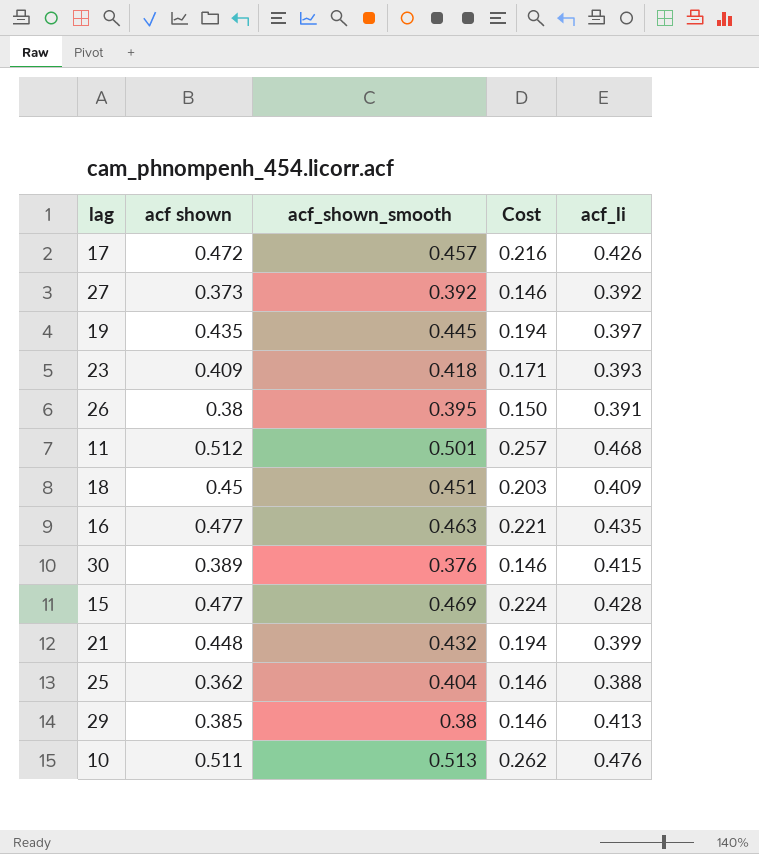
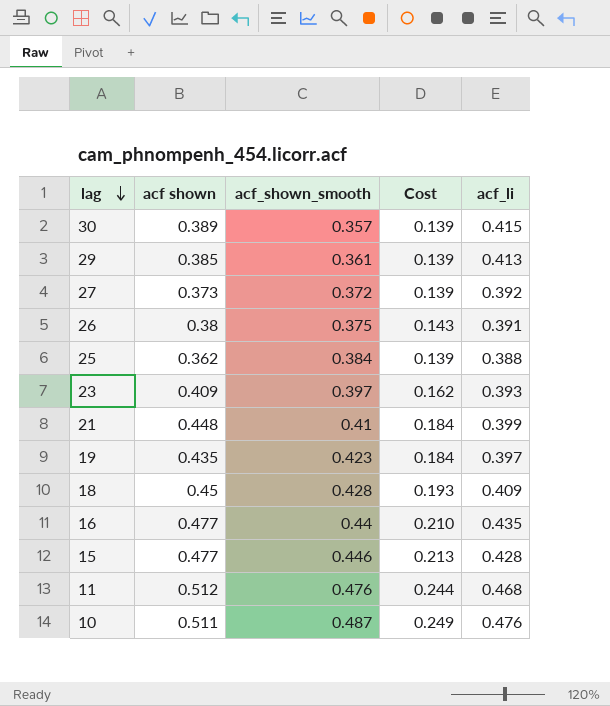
row order: none -> lag descending
row 17: 0.472 | 0.457 | 0.216 | 0.426 -> none
30 | acf_shown_smooth: 0.376 -> 0.357
30 | Cost: 0.146 -> 0.139
29 | acf_shown_smooth: 0.38 -> 0.361
29 | Cost: 0.146 -> 0.139
27 | acf_shown_smooth: 0.392 -> 0.372
27 | Cost: 0.146 -> 0.139
26 | acf_shown_smooth: 0.395 -> 0.375
26 | Cost: 0.150 -> 0.143
25 | acf_shown_smooth: 0.404 -> 0.384
25 | Cost: 0.146 -> 0.139
23 | acf_shown_smooth: 0.418 -> 0.397
23 | Cost: 0.171 -> 0.162
21 | acf_shown_smooth: 0.432 -> 0.41
21 | Cost: 0.194 -> 0.184
19 | acf_shown_smooth: 0.445 -> 0.423
19 | Cost: 0.194 -> 0.184
18 | acf_shown_smooth: 0.451 -> 0.428
18 | Cost: 0.203 -> 0.193
16 | acf_shown_smooth: 0.463 -> 0.44
16 | Cost: 0.221 -> 0.210
15 | acf_shown_smooth: 0.469 -> 0.446
15 | Cost: 0.224 -> 0.213
11 | acf_shown_smooth: 0.501 -> 0.476
11 | Cost: 0.257 -> 0.244
10 | acf_shown_smooth: 0.513 -> 0.487
10 | Cost: 0.262 -> 0.249

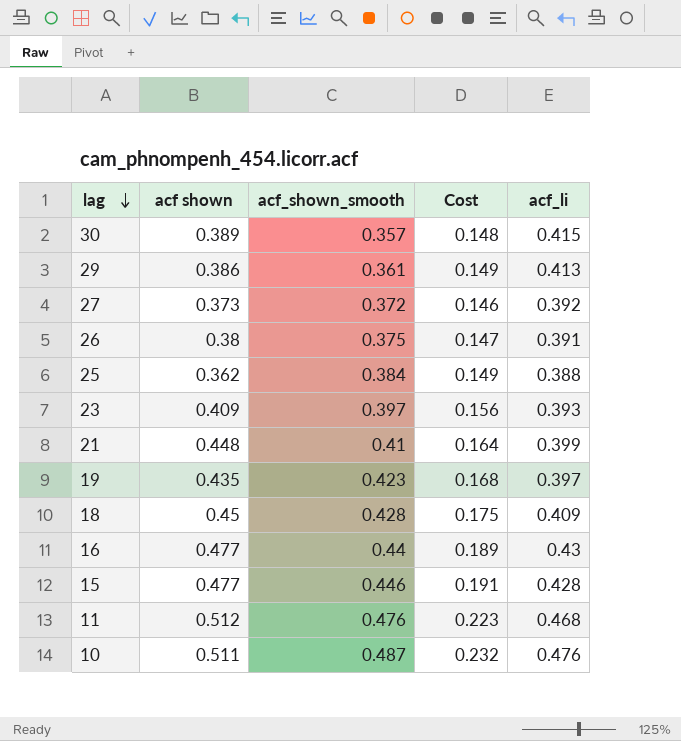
column Cost | formula: [acf shown] * [acf_shown_smooth] -> [acf_shown_smooth] * [acf_li]
29 | acf shown: 0.385 -> 0.386
16 | acf_li: 0.435 -> 0.43

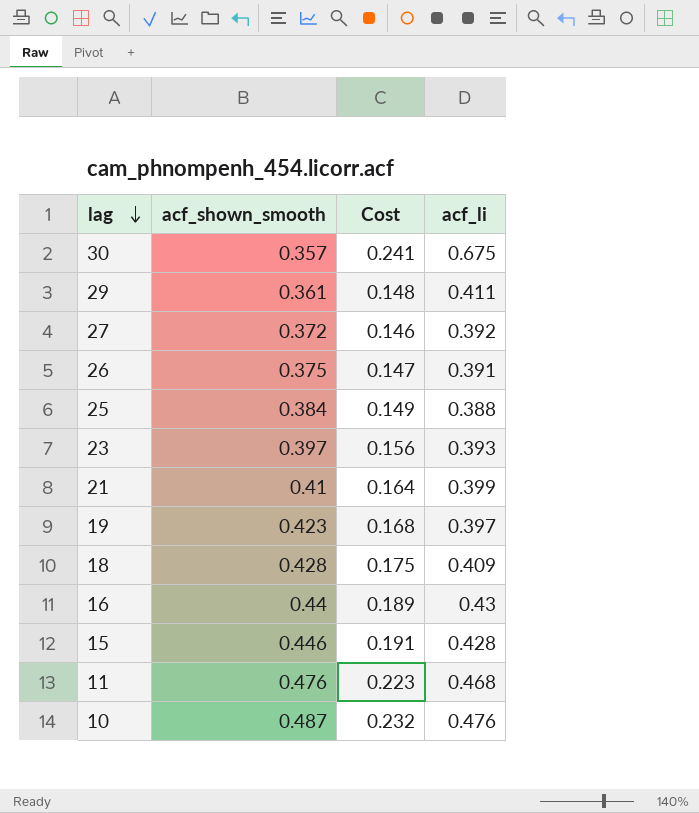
column acf shown | position: 2 -> none
30 | Cost: 0.148 -> 0.241
30 | acf_li: 0.415 -> 0.675
29 | Cost: 0.149 -> 0.148
29 | acf_li: 0.413 -> 0.411

